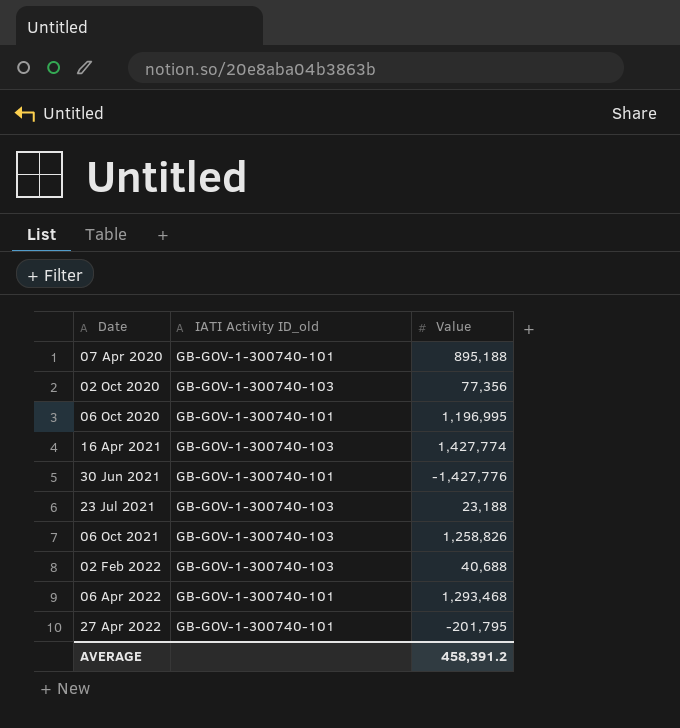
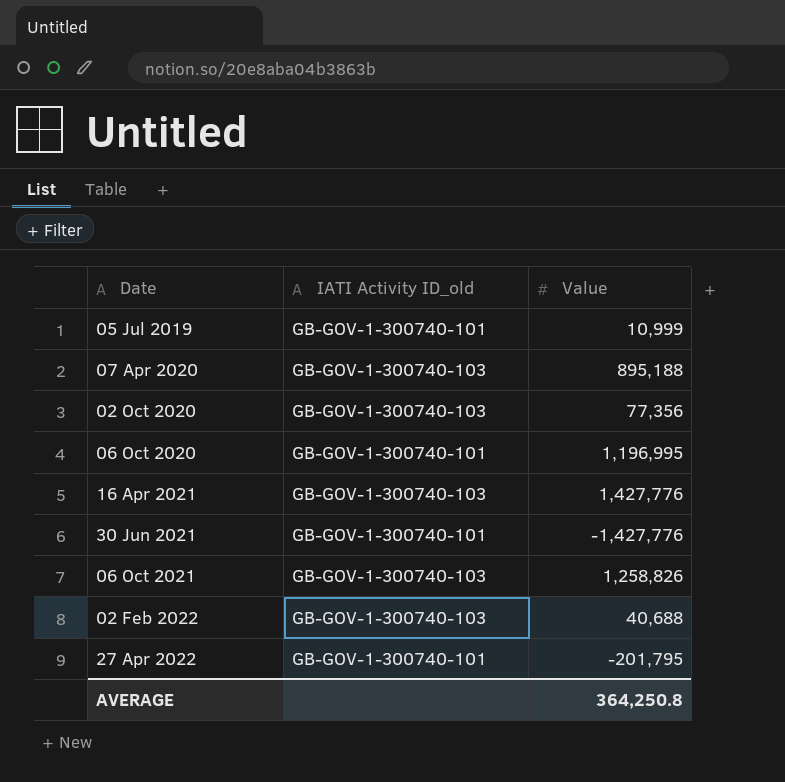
row 23 Jul 2021: GB-GOV-1-300740-103 | 23,188 -> none
row 06 Apr 2022: GB-GOV-1-300740-101 | 1,293,468 -> none
row 05 Jul 2019: none -> GB-GOV-1-300740-101 | 10,999
07 Apr 2020 | IATI Activity ID_old: GB-GOV-1-300740-101 -> GB-GOV-1-300740-103
16 Apr 2021 | Value: 1,427,774 -> 1,427,776
AVERAGE | Value: 458,391.2 -> 364,250.8

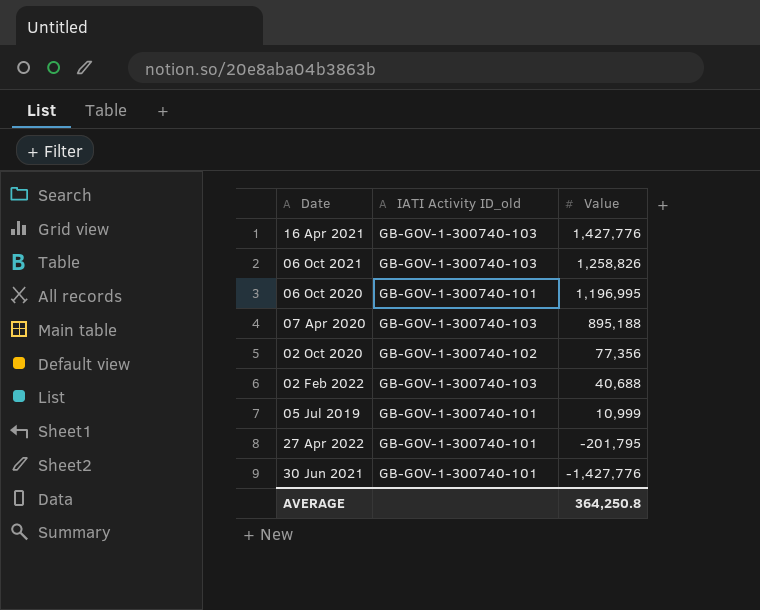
row order: Date ascending -> Value descending
02 Oct 2020 | IATI Activity ID_old: GB-GOV-1-300740-103 -> GB-GOV-1-300740-102

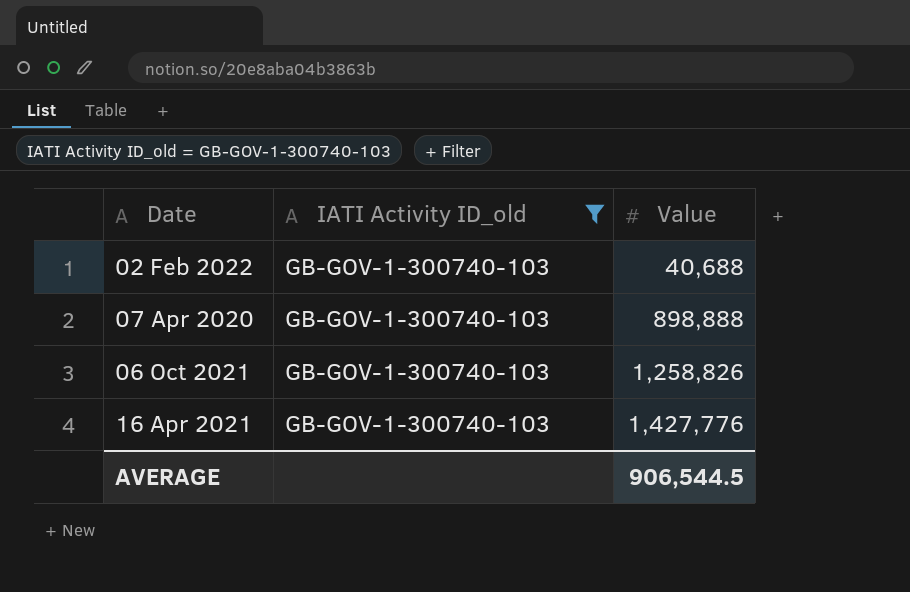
filter: none -> IATI Activity ID_old = GB-GOV-1-300740-103
row order: Value descending -> Value ascending
07 Apr 2020 | Value: 895,188 -> 898,888
AVERAGE | Value: 364,250.8 -> 906,544.5

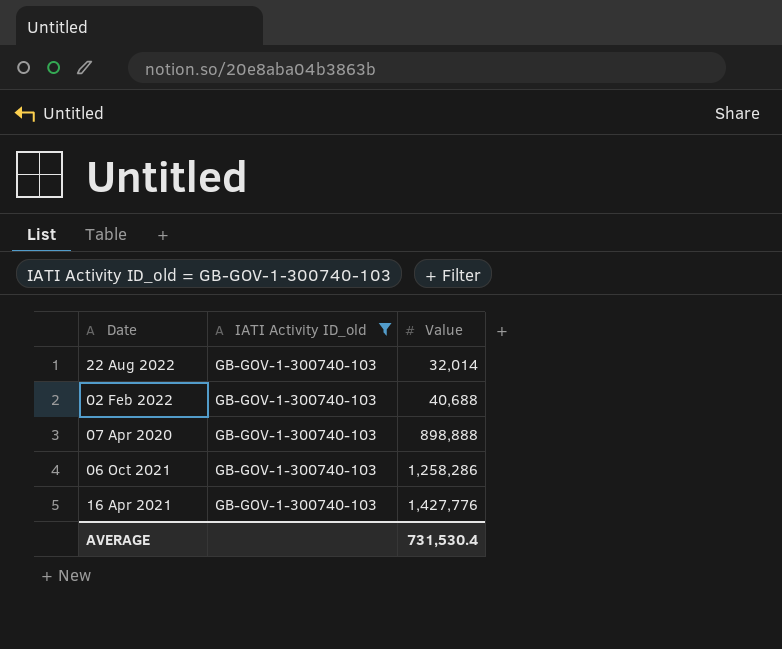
row 22 Aug 2022: none -> GB-GOV-1-300740-103 | 32,014
06 Oct 2021 | Value: 1,258,826 -> 1,258,286
AVERAGE | Value: 906,544.5 -> 731,530.4

